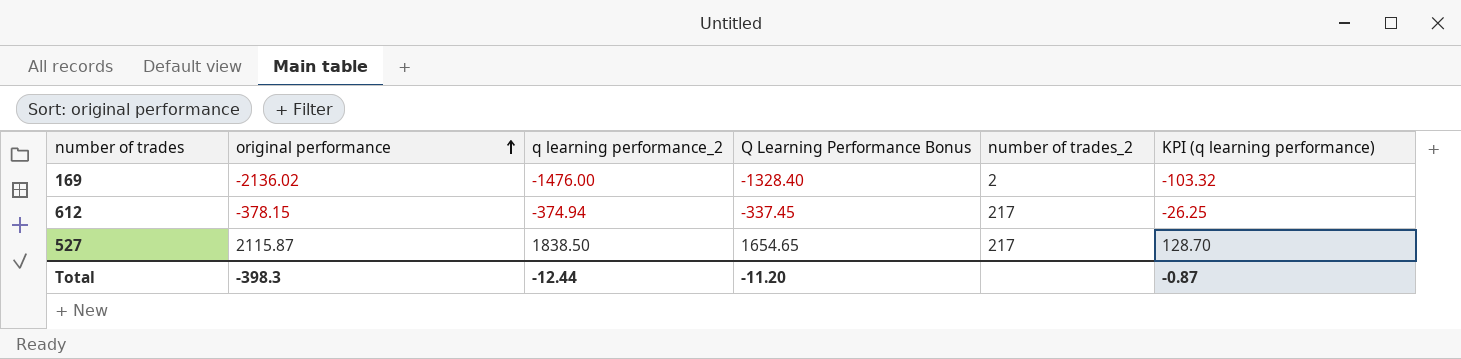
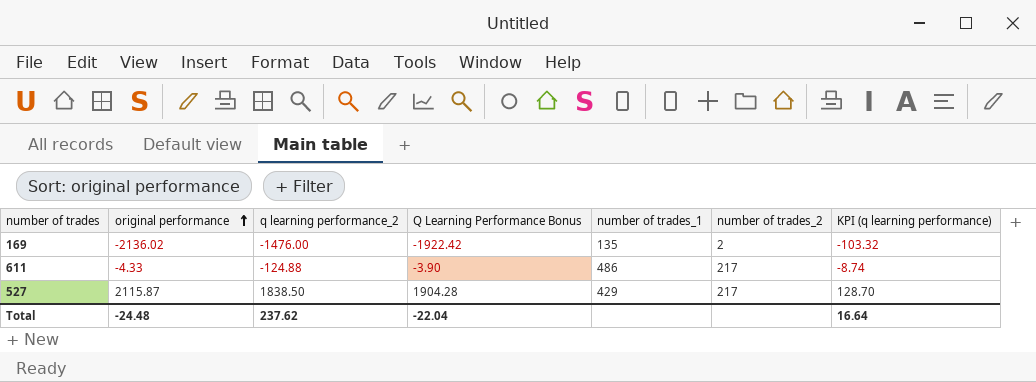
column Q Learning Performance Bonus | formula: [q learning performance_2] * 0.9 -> [original performance] * 0.9
column number of trades_1 | position: none -> 5
row 612: -378.15 | -374.94 | -337.45 | 217 | -26.25 -> none
row 611: none -> -4.33 | -124.88 | -3.90 | 486 | 217 | -8.74
Total | original performance: -398.3 -> -24.48
Total | q learning performance_2: -12.44 -> 237.62
Total | Q Learning Performance Bonus: -11.20 -> -22.04
Total | KPI (q learning performance): -0.87 -> 16.64

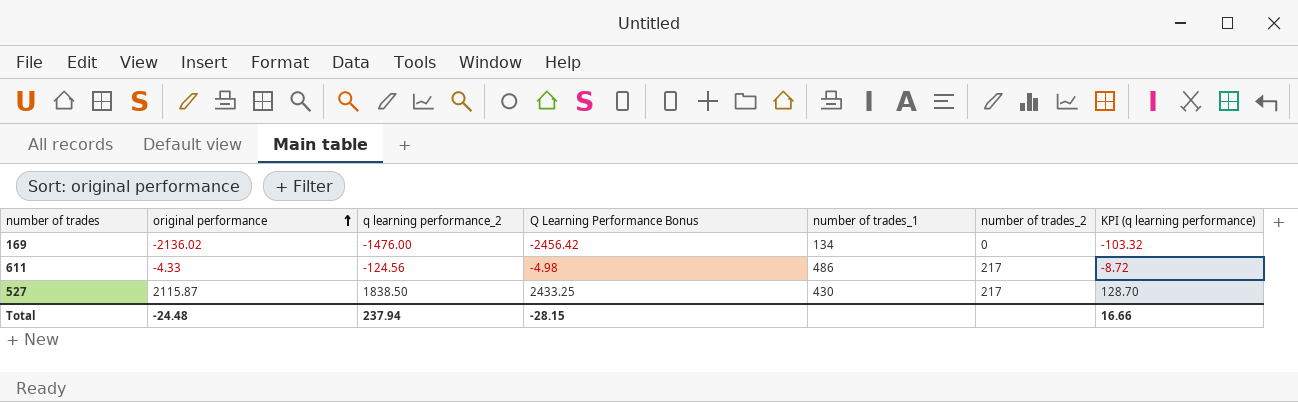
column Q Learning Performance Bonus | formula: [original performance] * 0.9 -> [original performance] * 1.15
169 | number of trades_1: 135 -> 134
169 | number of trades_2: 2 -> 0
611 | q learning performance_2: -124.88 -> -124.56
611 | KPI (q learning performance): -8.74 -> -8.72
527 | number of trades_1: 429 -> 430
Total | q learning performance_2: 237.62 -> 237.94
Total | Q Learning Performance Bonus: -22.04 -> -28.15
Total | KPI (q learning performance): 16.64 -> 16.66

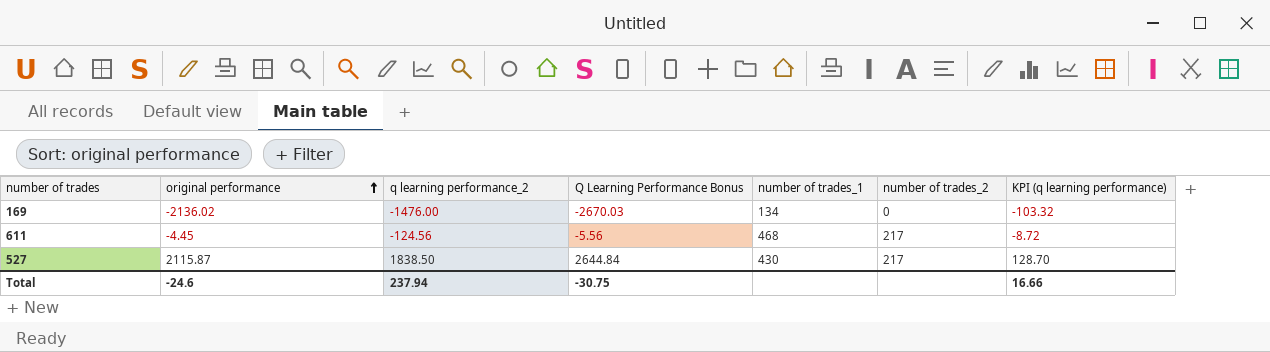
column Q Learning Performance Bonus | formula: [original performance] * 1.15 -> [original performance] * 1.25
611 | original performance: -4.33 -> -4.45
611 | number of trades_1: 486 -> 468
Total | original performance: -24.48 -> -24.6
Total | Q Learning Performance Bonus: -28.15 -> -30.75

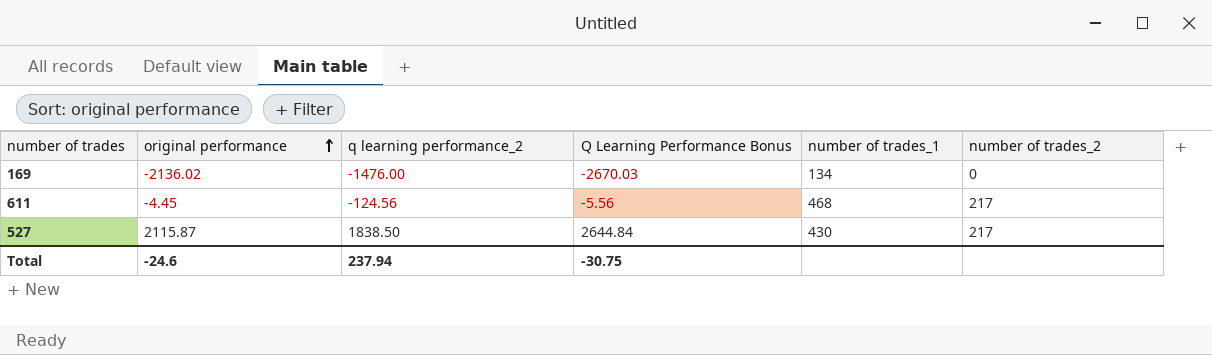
column KPI (q learning performance) | formula: [q learning performance_2] * 0.07 -> none

